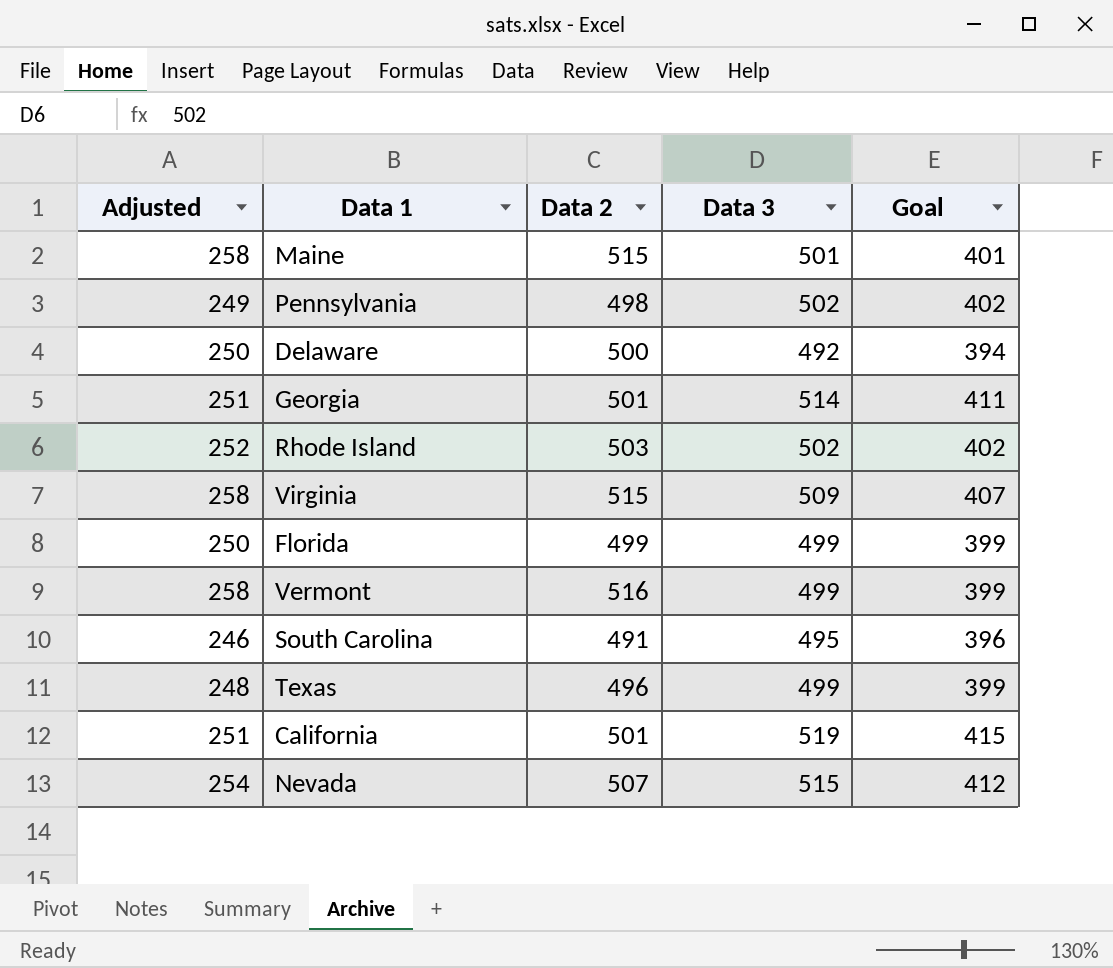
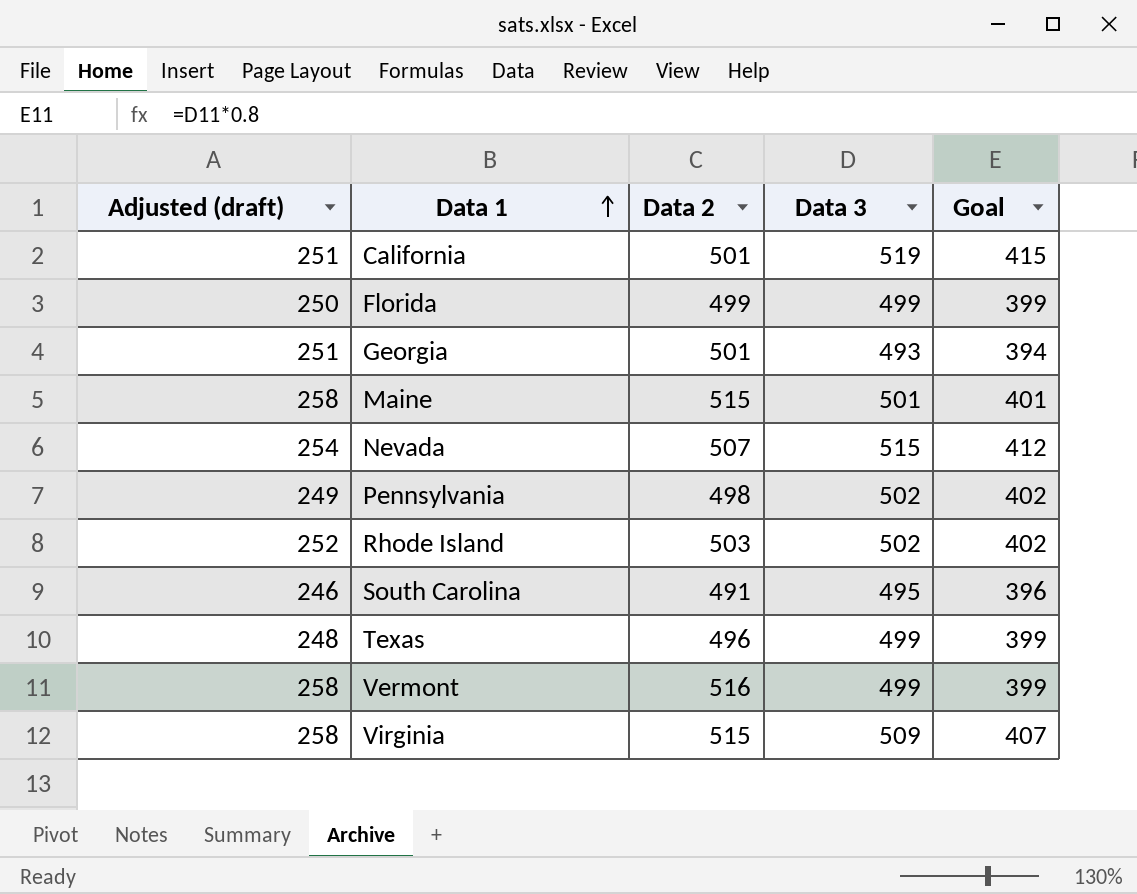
row order: none -> Data 1 ascending
column name: Adjusted -> Adjusted (draft)
row Delaware: 250 | 500 | 492 | 394 -> none
Georgia | Data 3: 514 -> 493
Georgia | Goal: 411 -> 394

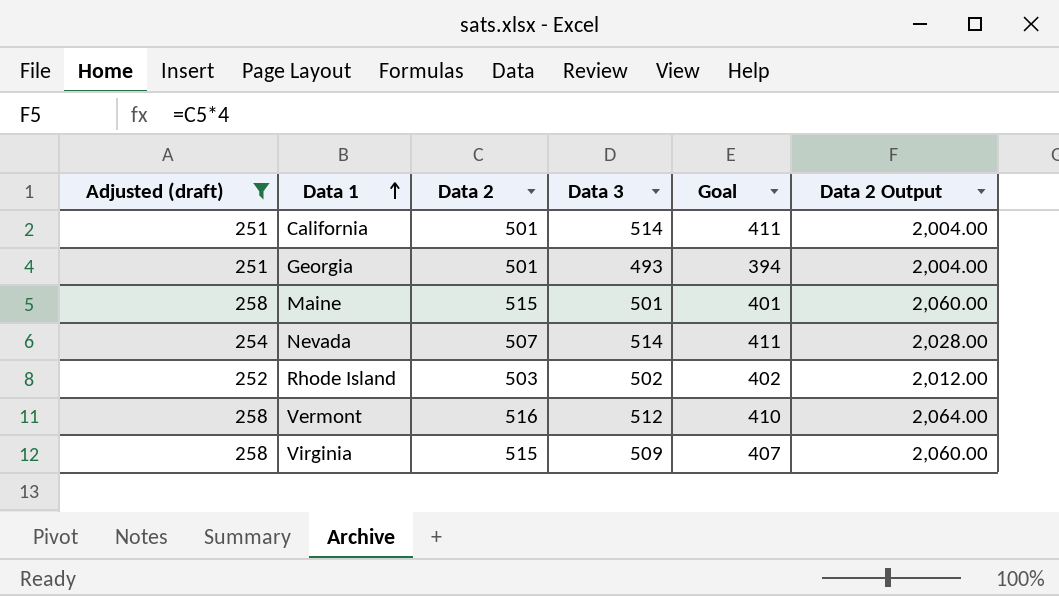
filter: none -> Adjusted (draft) >= 251
column Data 2 Output | formula: none -> [Data 2] * 4
California | Data 3: 519 -> 514
California | Goal: 415 -> 411
Nevada | Data 3: 515 -> 514
Nevada | Goal: 412 -> 411
Vermont | Data 3: 499 -> 512
Vermont | Goal: 399 -> 410

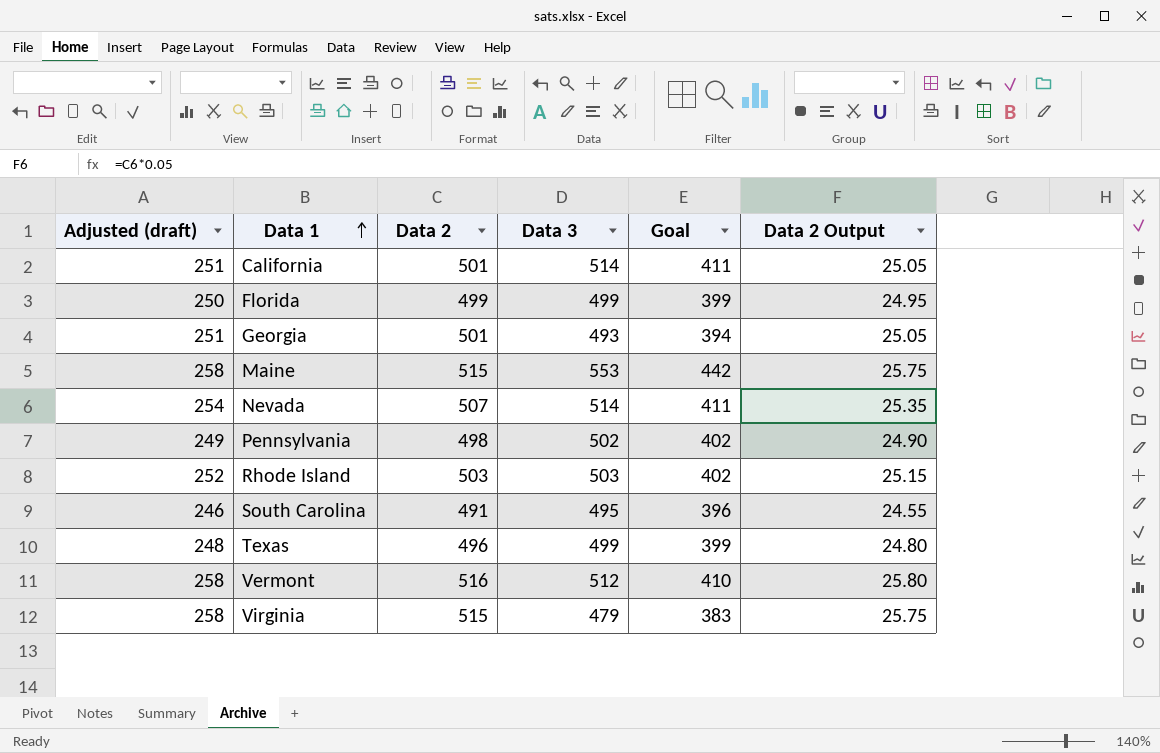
filter: Adjusted (draft) >= 251 -> none
column Data 2 Output | formula: [Data 2] * 4 -> [Data 2] * 0.05
Maine | Data 3: 501 -> 553
Maine | Goal: 401 -> 442
Rhode Island | Data 3: 502 -> 503
Virginia | Data 3: 509 -> 479
Virginia | Goal: 407 -> 383

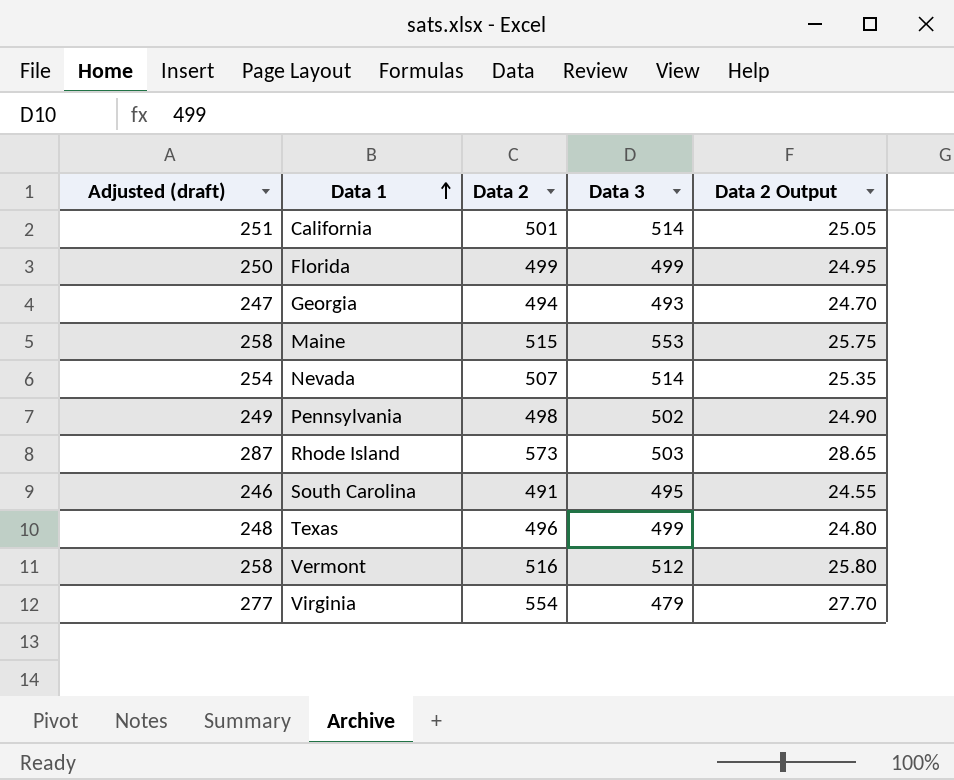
column Goal | formula: [Data 3] * 0.8 -> none
Georgia | Adjusted (draft): 251 -> 247
Georgia | Data 2: 501 -> 494
Georgia | Data 2 Output: 25.05 -> 24.70
Rhode Island | Adjusted (draft): 252 -> 287
Rhode Island | Data 2: 503 -> 573
Rhode Island | Data 2 Output: 25.15 -> 28.65
Virginia | Adjusted (draft): 258 -> 277
Virginia | Data 2: 515 -> 554
Virginia | Data 2 Output: 25.75 -> 27.70

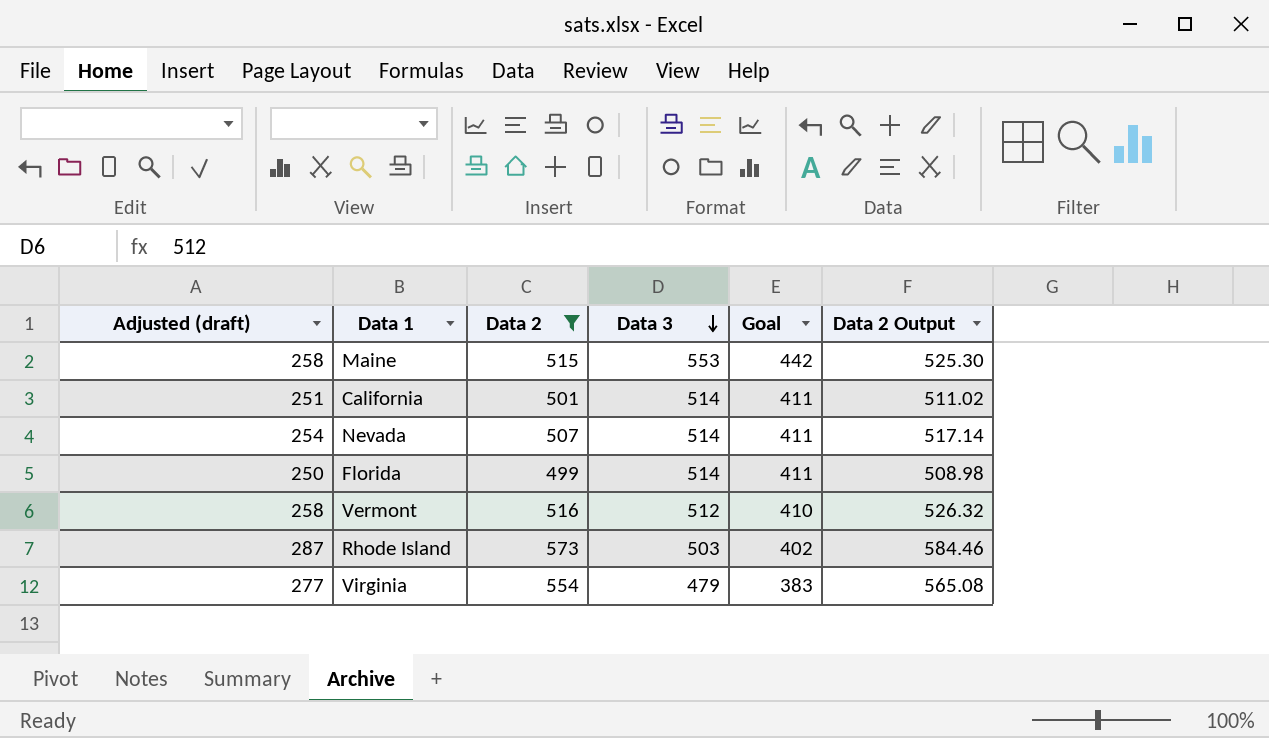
filter: none -> Data 2 >= 499
row order: Data 1 ascending -> Data 3 descending
column Goal | formula: none -> [Data 3] * 0.8
column Data 2 Output | formula: [Data 2] * 0.05 -> [Data 2] * 1.02
Florida | Data 3: 499 -> 514

